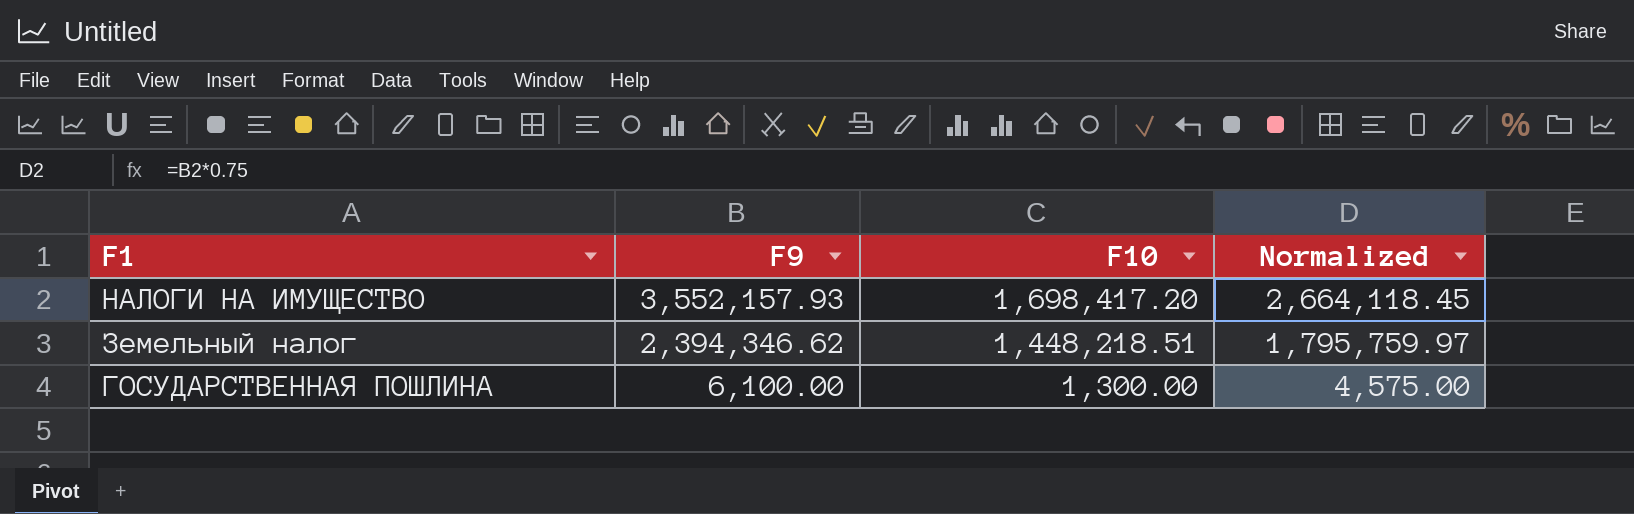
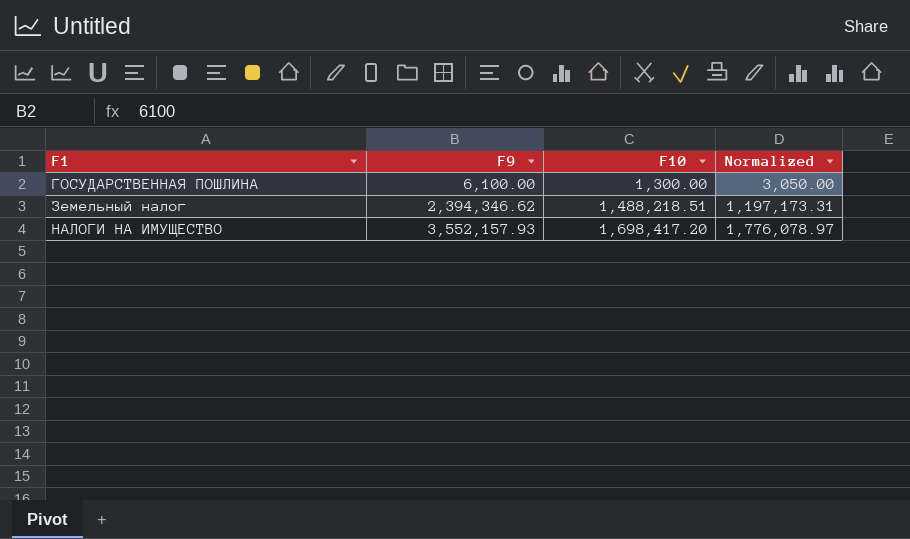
row order: F1 descending -> F1 ascending
column Normalized | formula: [F9] * 0.75 -> [F9] * 0.5
Земельный налог | F10: 1,448,218.51 -> 1,488,218.51

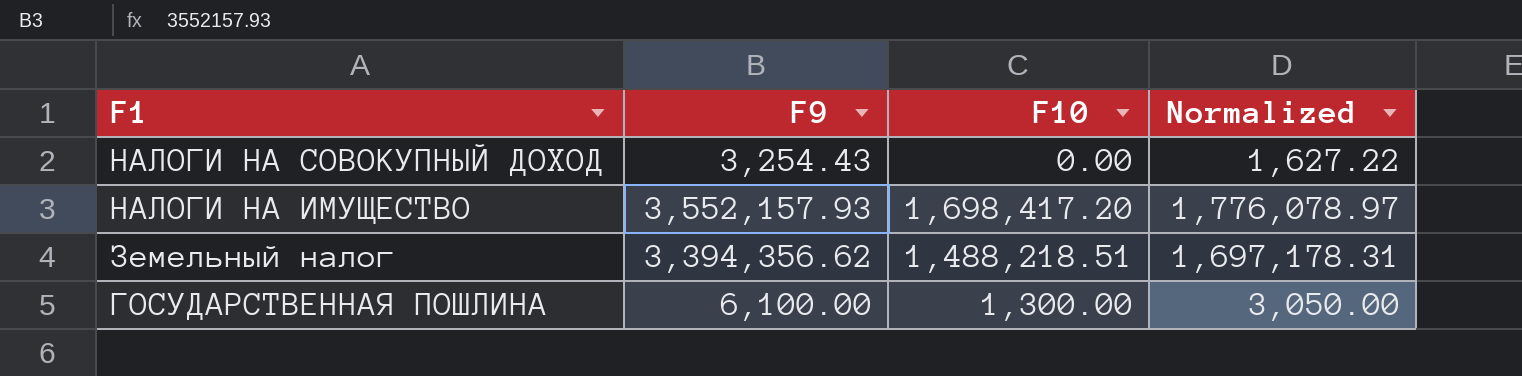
row order: F1 ascending -> F1 descending
row НАЛОГИ НА СОВОКУПНЫЙ ДОХОД: none -> 3,254.43 | 0.00 | 1,627.22
Земельный налог | F9: 2,394,346.62 -> 3,394,356.62
Земельный налог | Normalized: 1,197,173.31 -> 1,697,178.31

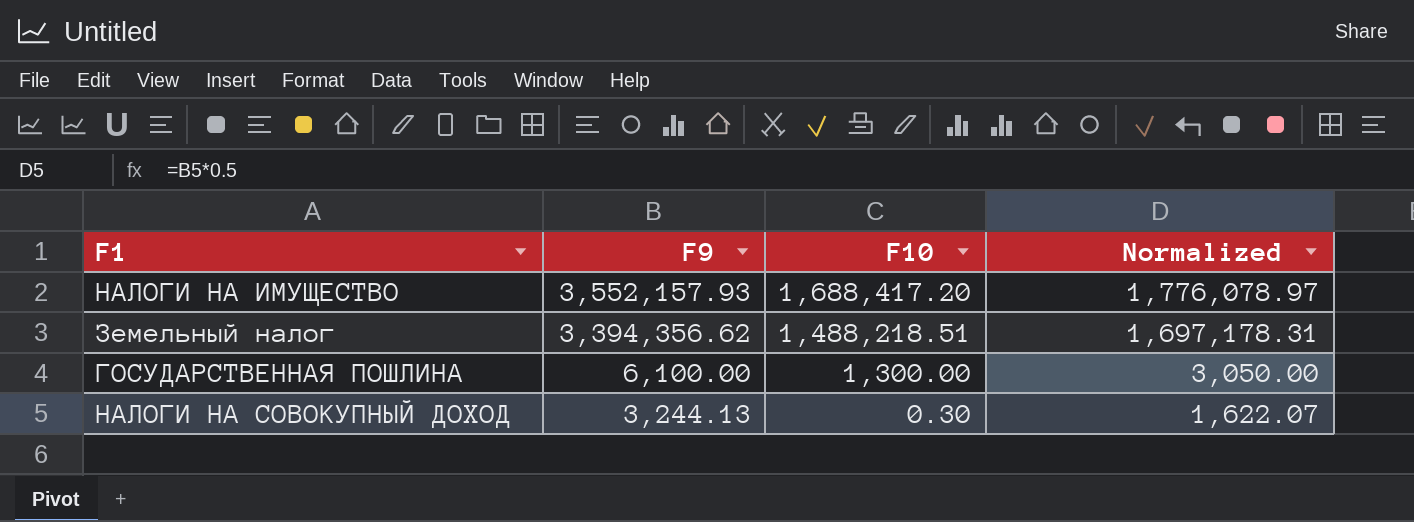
row order: F1 descending -> F9 descending
НАЛОГИ НА ИМУЩЕСТВО | F10: 1,698,417.20 -> 1,688,417.20
НАЛОГИ НА СОВОКУПНЫЙ ДОХОД | F9: 3,254.43 -> 3,244.13
НАЛОГИ НА СОВОКУПНЫЙ ДОХОД | F10: 0.00 -> 0.30
НАЛОГИ НА СОВОКУПНЫЙ ДОХОД | Normalized: 1,627.22 -> 1,622.07

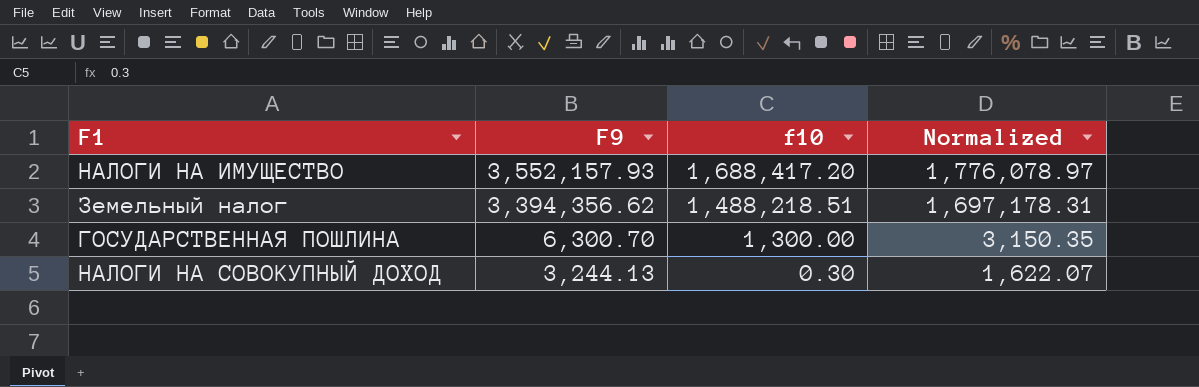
column name: F10 -> f10
ГОСУДАРСТВЕННАЯ ПОШЛИНА | F9: 6,100.00 -> 6,300.70
ГОСУДАРСТВЕННАЯ ПОШЛИНА | Normalized: 3,050.00 -> 3,150.35

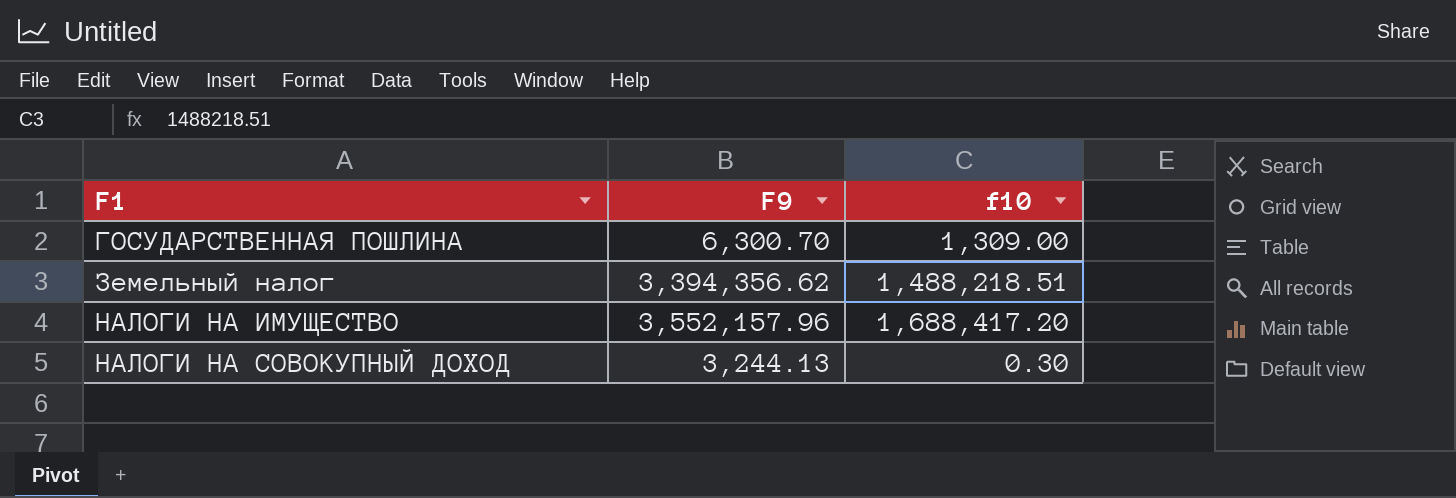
row order: F9 descending -> F1 ascending
column Normalized | formula: [F9] * 0.5 -> none
ГОСУДАРСТВЕННАЯ ПОШЛИНА | f10: 1,300.00 -> 1,309.00
НАЛОГИ НА ИМУЩЕСТВО | F9: 3,552,157.93 -> 3,552,157.96

